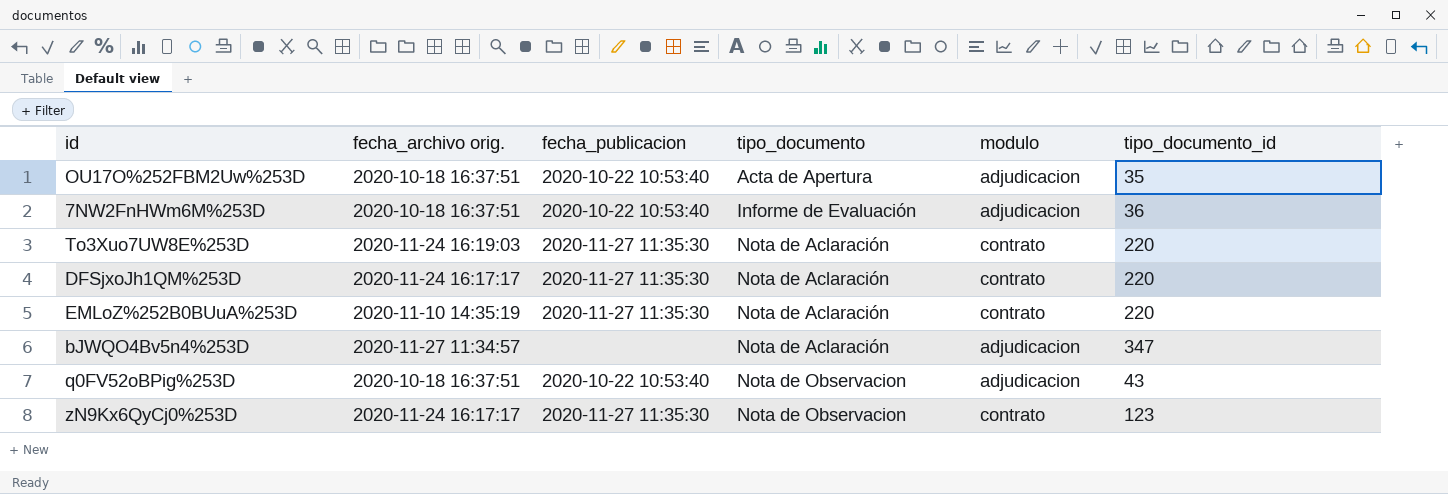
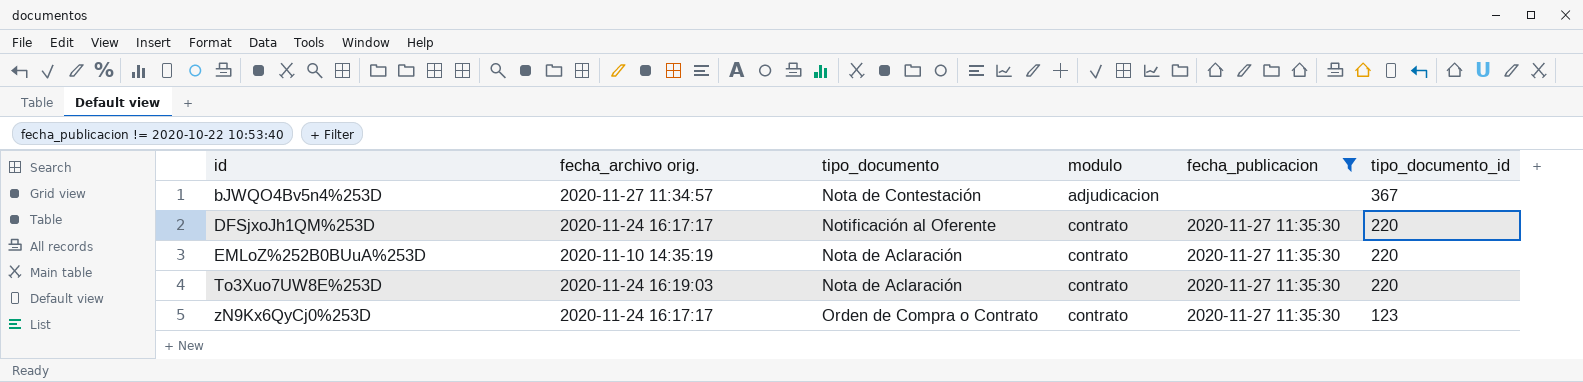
filter: none -> fecha_publicacion != 2020-10-22 10:53:40
row order: tipo_documento ascending -> id ascending
column fecha_publicacion | position: 3 -> 5
bJWQO4Bv5n4%253D | tipo_documento: Nota de Aclaración -> Nota de Contestación
bJWQO4Bv5n4%253D | tipo_documento_id: 347 -> 367
DFSjxoJh1QM%253D | tipo_documento: Nota de Aclaración -> Notificación al Oferente
zN9Kx6QyCj0%253D | tipo_documento: Nota de Observacion -> Orden de Compra o Contrato

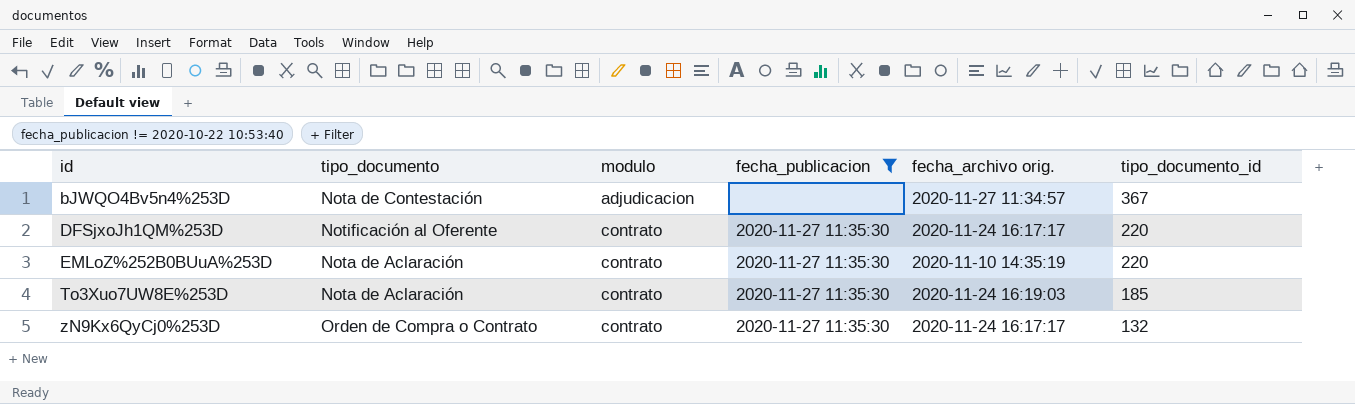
column fecha_archivo orig. | position: 2 -> 5
To3Xuo7UW8E%253D | tipo_documento_id: 220 -> 185
zN9Kx6QyCj0%253D | tipo_documento_id: 123 -> 132

